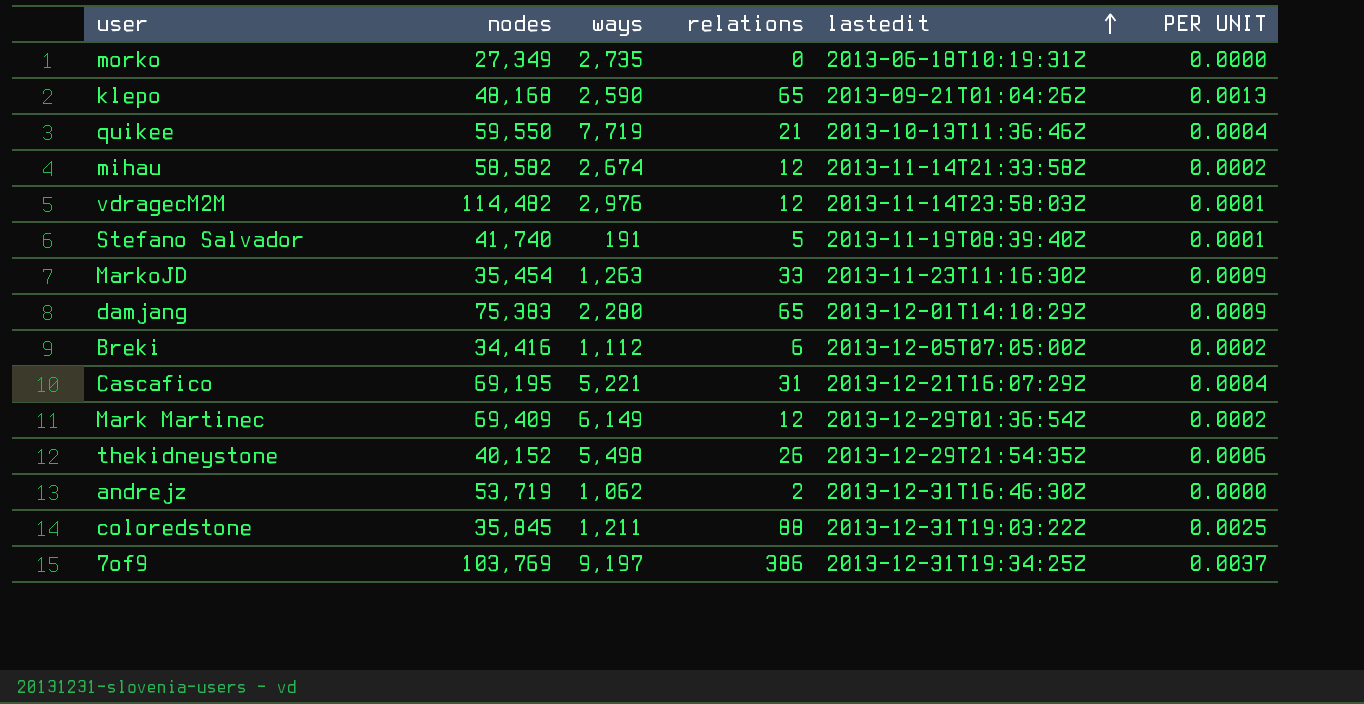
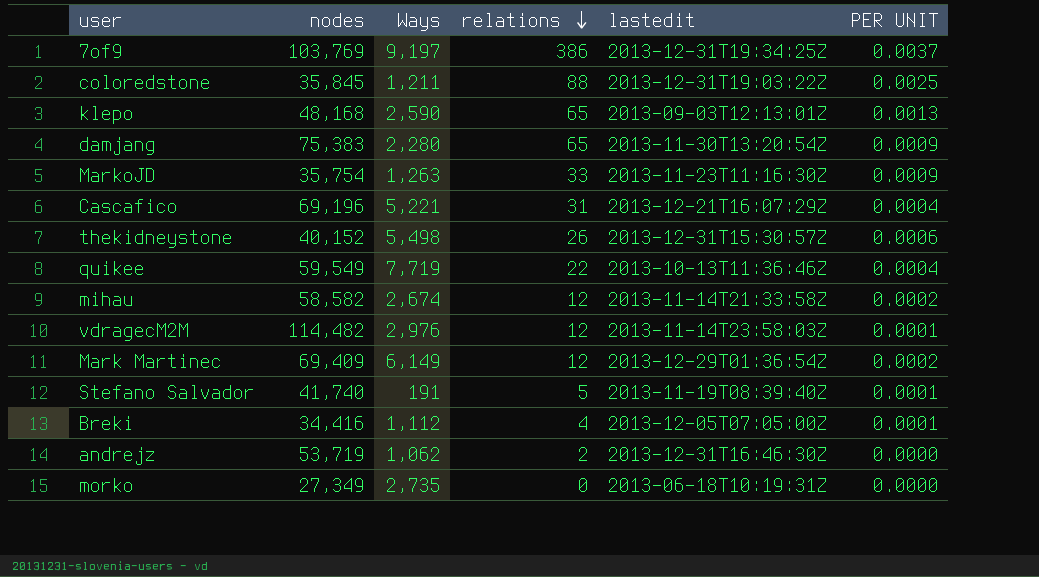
row order: lastedit ascending -> relations descending
column name: ways -> Ways
klepo | lastedit: 2013-09-21T01:04:26Z -> 2013-09-03T12:13:01Z
damjang | lastedit: 2013-12-01T14:10:29Z -> 2013-11-30T13:20:54Z
MarkoJD | nodes: 35,454 -> 35,754
Cascafico | nodes: 69,195 -> 69,196
thekidneystone | lastedit: 2013-12-29T21:54:35Z -> 2013-12-31T15:30:57Z
quikee | nodes: 59,550 -> 59,549
quikee | relations: 21 -> 22
Breki | relations: 6 -> 4
Breki | PER UNIT: 0.0002 -> 0.0001

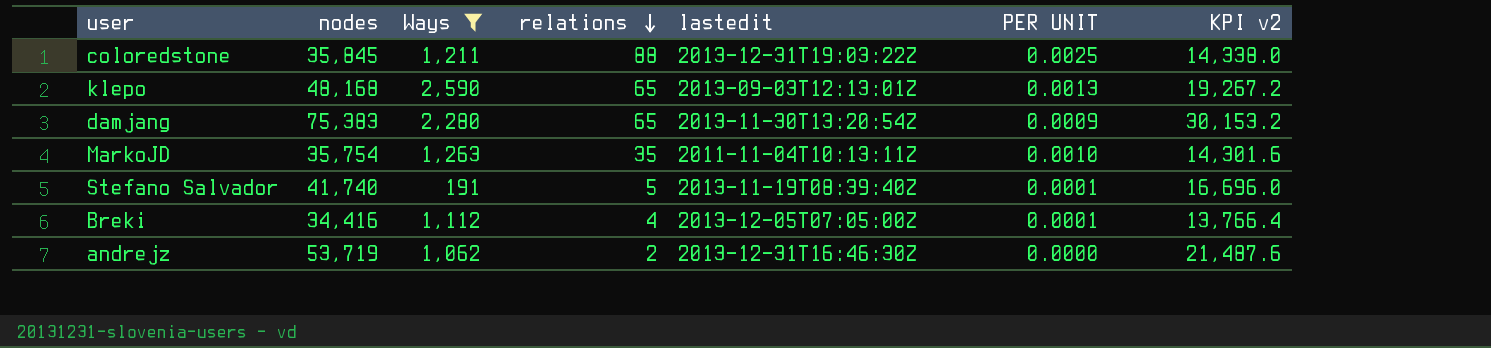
filter: none -> Ways <= 2,590
column KPI v2 | formula: none -> [nodes] * 0.4
MarkoJD | relations: 33 -> 35
MarkoJD | lastedit: 2013-11-23T11:16:30Z -> 2011-11-04T10:13:11Z
MarkoJD | PER UNIT: 0.0009 -> 0.0010

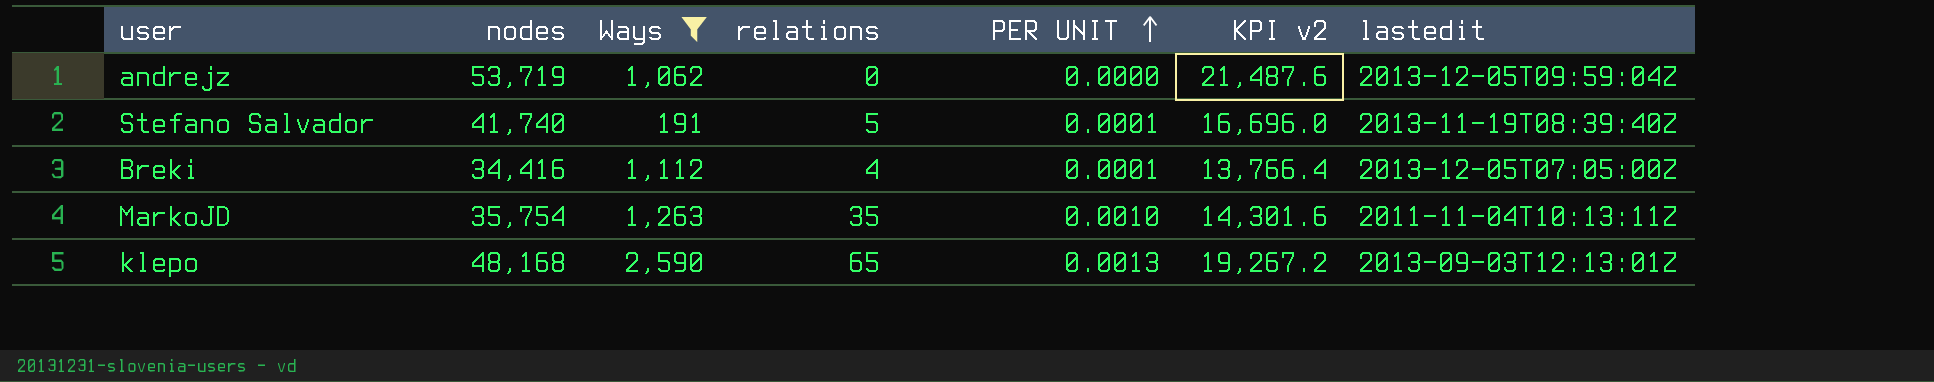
row order: relations descending -> PER UNIT ascending
column lastedit | position: 5 -> 7
row coloredstone: 35,845 | 1,211 | 88 | 2013-12-31T19:03:22Z | 0.0025 | 14,338.0 -> none
row damjang: 75,383 | 2,280 | 65 | 2013-11-30T13:20:54Z | 0.0009 | 30,153.2 -> none
andrejz | relations: 2 -> 0
andrejz | lastedit: 2013-12-31T16:46:30Z -> 2013-12-05T09:59:04Z

